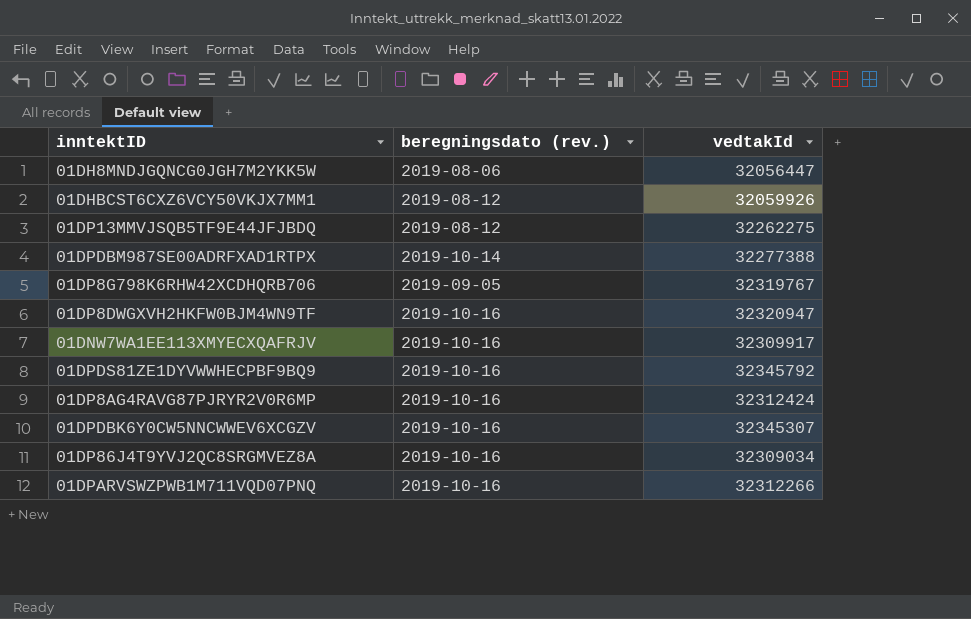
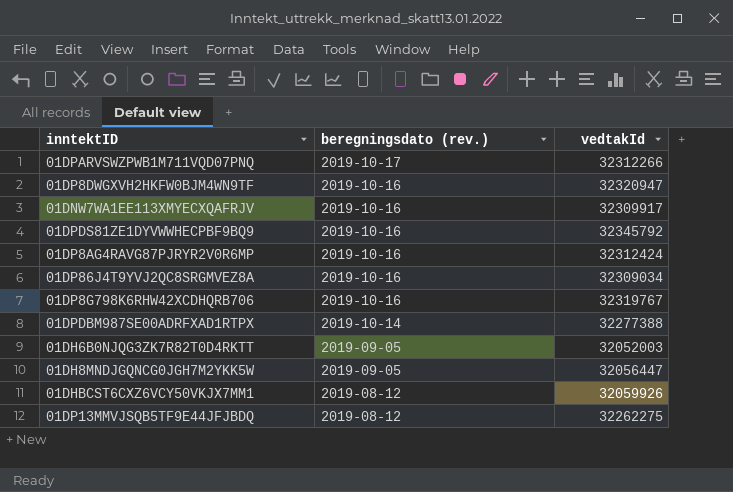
row order: none -> beregningsdato (rev.) descending
row 01DPDBK6Y0CW5NNCWWEV6XCGZV: 2019-10-16 | 32345307 -> none
01DPARVSWZPWB1M711VQD07PNQ | beregningsdato (rev.): 2019-10-16 -> 2019-10-17
01DP8G798K6RHW42XCDHQRB706 | beregningsdato (rev.): 2019-09-05 -> 2019-10-16
row 01DH6B0NJQG3ZK7R82T0D4RKTT: none -> 2019-09-05 | 32052003
01DH8MNDJGQNCG0JGH7M2YKK5W | beregningsdato (rev.): 2019-08-06 -> 2019-09-05

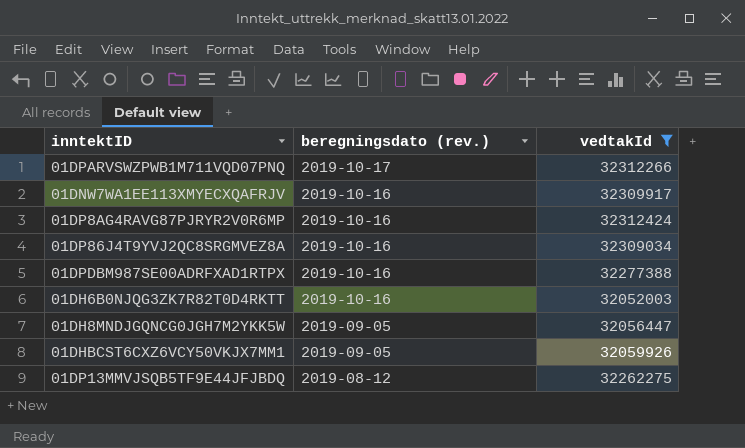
filter: none -> vedtakId <= 32312424
01DPDBM987SE00ADRFXAD1RTPX | beregningsdato (rev.): 2019-10-14 -> 2019-10-16
01DH6B0NJQG3ZK7R82T0D4RKTT | beregningsdato (rev.): 2019-09-05 -> 2019-10-16
01DHBCST6CXZ6VCY50VKJX7MM1 | beregningsdato (rev.): 2019-08-12 -> 2019-09-05

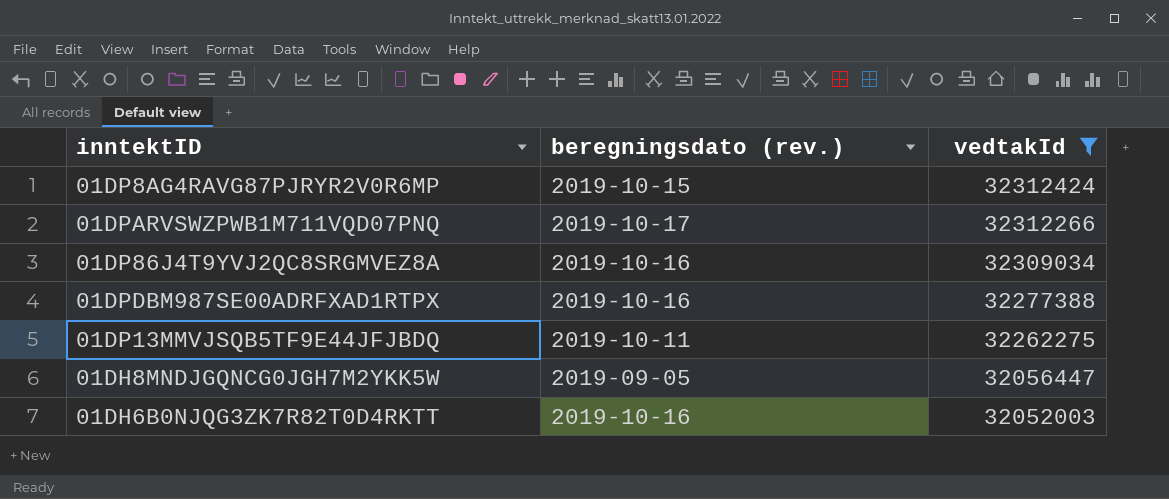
row order: beregningsdato (rev.) descending -> vedtakId descending
row 01DNW7WA1EE113XMYECXQAFRJV: 2019-10-16 | 32309917 -> none
row 01DHBCST6CXZ6VCY50VKJX7MM1: 2019-09-05 | 32059926 -> none
01DP8AG4RAVG87PJRYR2V0R6MP | beregningsdato (rev.): 2019-10-16 -> 2019-10-15
01DP13MMVJSQB5TF9E44JFJBDQ | beregningsdato (rev.): 2019-08-12 -> 2019-10-11

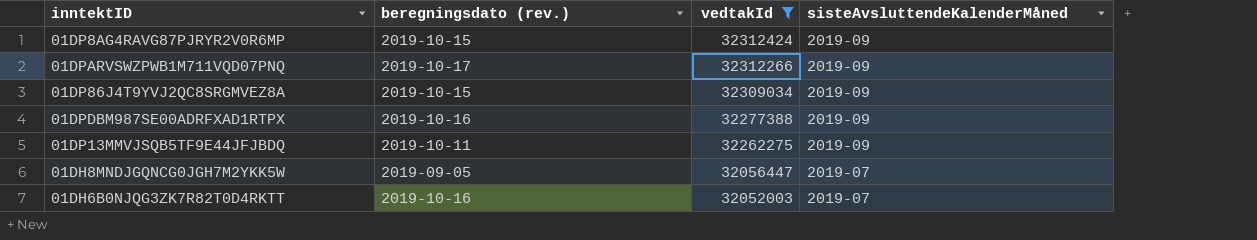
column sisteAvsluttendeKalenderMåned | position: none -> 4
01DP86J4T9YVJ2QC8SRGMVEZ8A | beregningsdato (rev.): 2019-10-16 -> 2019-10-15

